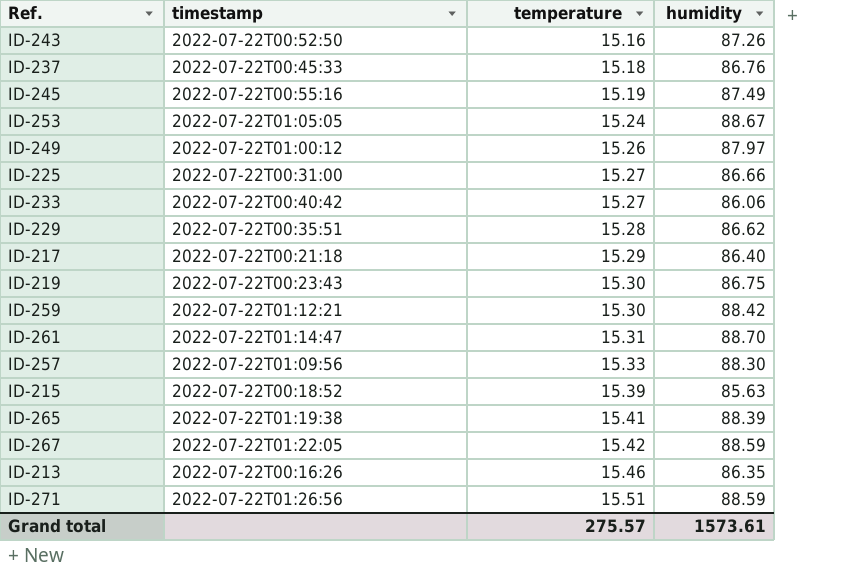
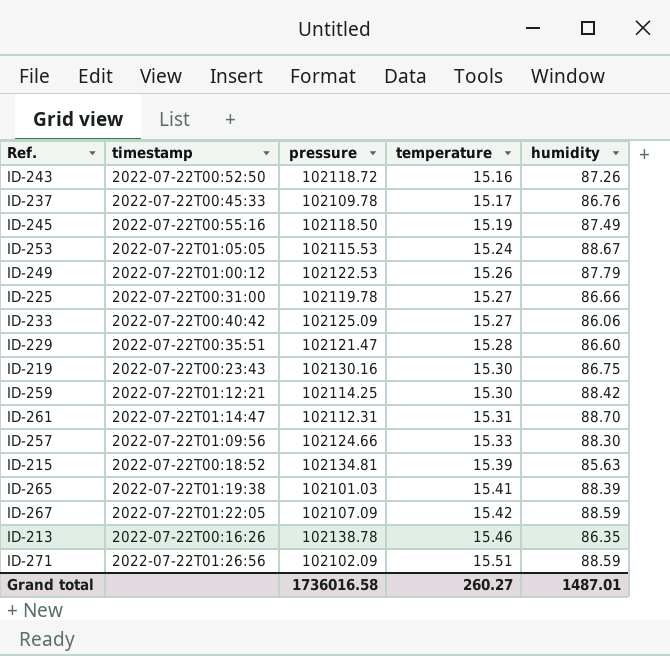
column pressure | position: none -> 3
row ID-217: 2022-07-22T00:21:18 | 15.29 | 86.40 -> none
ID-237 | temperature: 15.18 -> 15.17
ID-249 | humidity: 87.97 -> 87.79
ID-229 | humidity: 86.62 -> 86.60
Grand total | temperature: 275.57 -> 260.27
Grand total | humidity: 1573.61 -> 1487.01

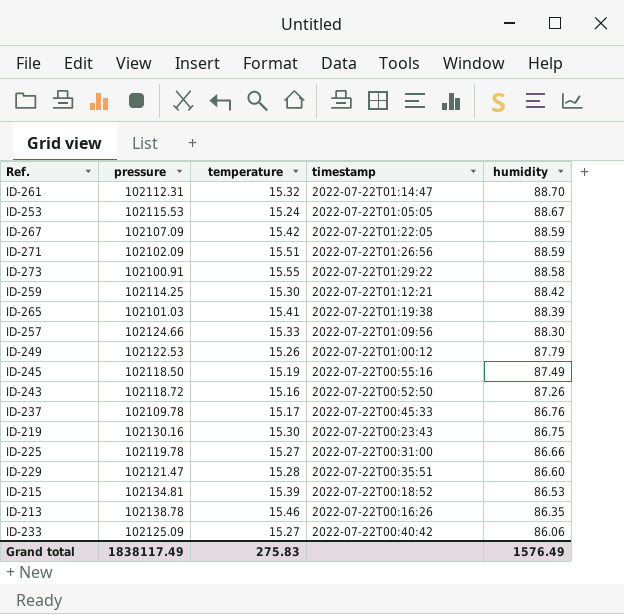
row order: temperature ascending -> humidity descending
column timestamp | position: 2 -> 4
ID-261 | temperature: 15.31 -> 15.32
row ID-273: none -> 102100.91 | 15.55 | 2022-07-22T01:29:22 | 88.58
ID-215 | humidity: 85.63 -> 86.53
Grand total | pressure: 1736016.58 -> 1838117.49
Grand total | temperature: 260.27 -> 275.83
Grand total | humidity: 1487.01 -> 1576.49

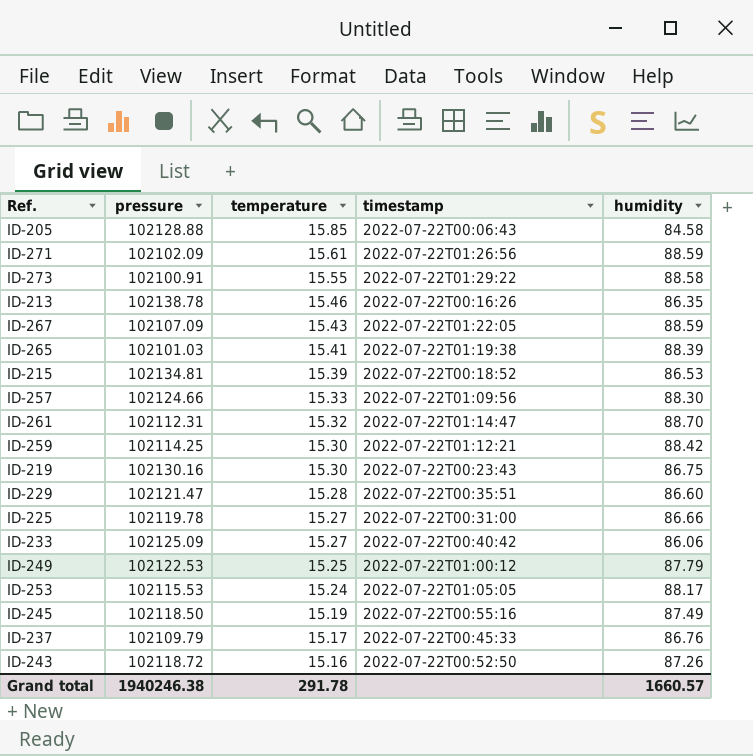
row order: humidity descending -> temperature descending
row ID-205: none -> 102128.88 | 15.85 | 2022-07-22T00:06:43 | 84.58
ID-271 | temperature: 15.51 -> 15.61
ID-267 | temperature: 15.42 -> 15.43
ID-249 | temperature: 15.26 -> 15.25
ID-253 | humidity: 88.67 -> 88.17
ID-237 | pressure: 102109.78 -> 102109.79
Grand total | pressure: 1838117.49 -> 1940246.38
Grand total | temperature: 275.83 -> 291.78
Grand total | humidity: 1576.49 -> 1660.57

